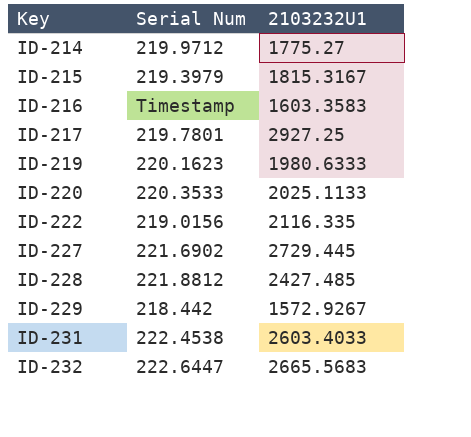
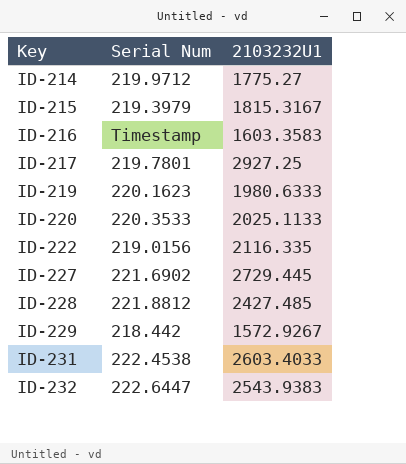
ID-232 | 2103232U1: 2665.5683 -> 2543.9383

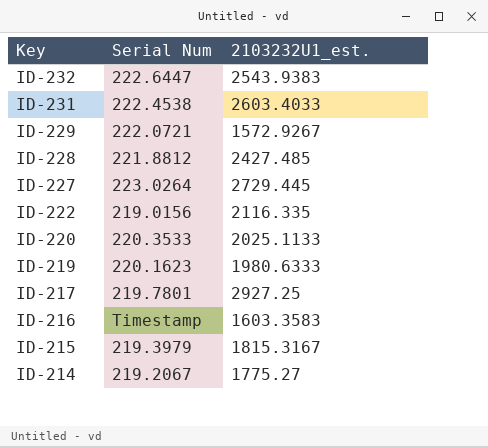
row order: Key ascending -> Key descending
column name: 2103232U1 -> 2103232U1_est.
ID-229 | Serial Num: 218.442 -> 222.0721
ID-227 | Serial Num: 221.6902 -> 223.0264
ID-214 | Serial Num: 219.9712 -> 219.2067

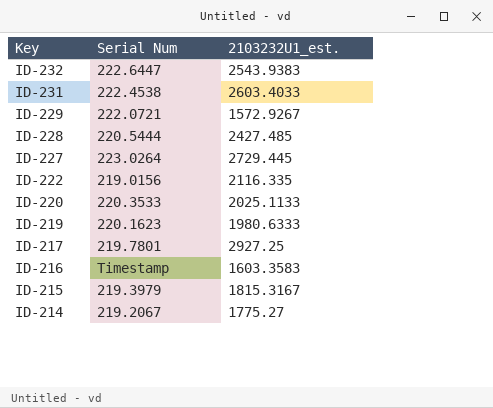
ID-228 | Serial Num: 221.8812 -> 220.5444

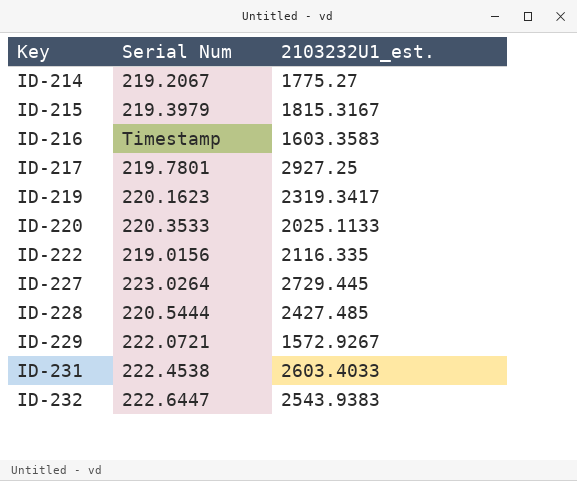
row order: Key descending -> Key ascending
ID-219 | 2103232U1_est.: 1980.6333 -> 2319.3417

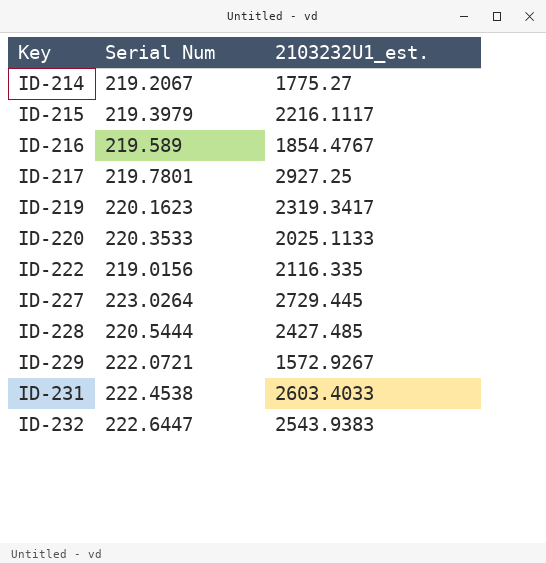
ID-215 | 2103232U1_est.: 1815.3167 -> 2216.1117
ID-216 | Serial Num: Timestamp -> 219.589
ID-216 | 2103232U1_est.: 1603.3583 -> 1854.4767

